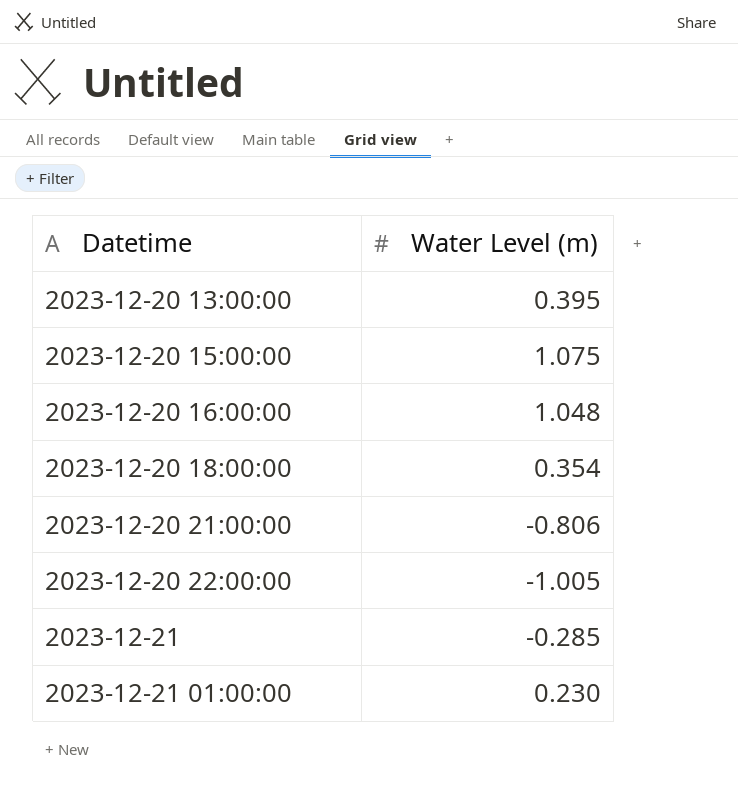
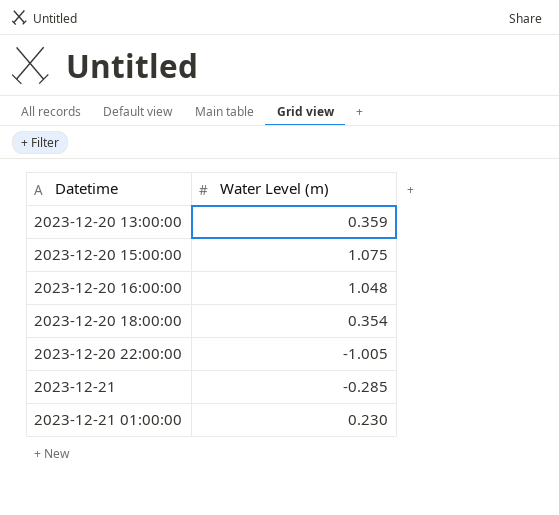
row 2023-12-20 21:00:00: -0.806 -> none
2023-12-20 13:00:00 | Water Level (m): 0.395 -> 0.359

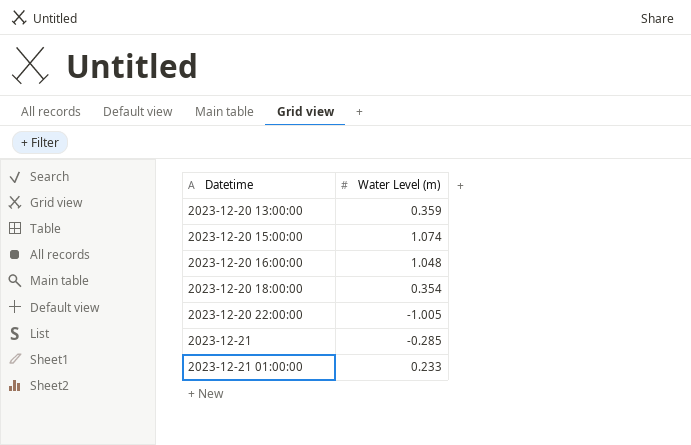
2023-12-20 15:00:00 | Water Level (m): 1.075 -> 1.074
2023-12-21 01:00:00 | Water Level (m): 0.230 -> 0.233

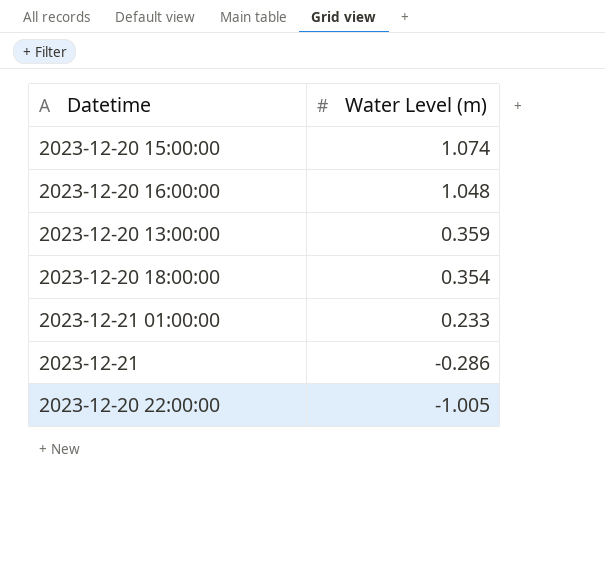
row order: Datetime ascending -> Water Level (m) descending
2023-12-21 | Water Level (m): -0.285 -> -0.286

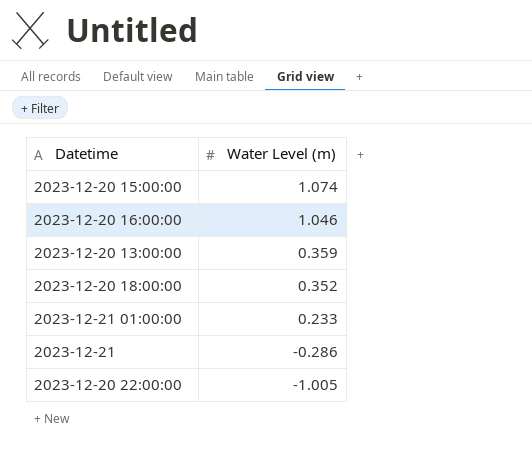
2023-12-20 16:00:00 | Water Level (m): 1.048 -> 1.046
2023-12-20 18:00:00 | Water Level (m): 0.354 -> 0.352

